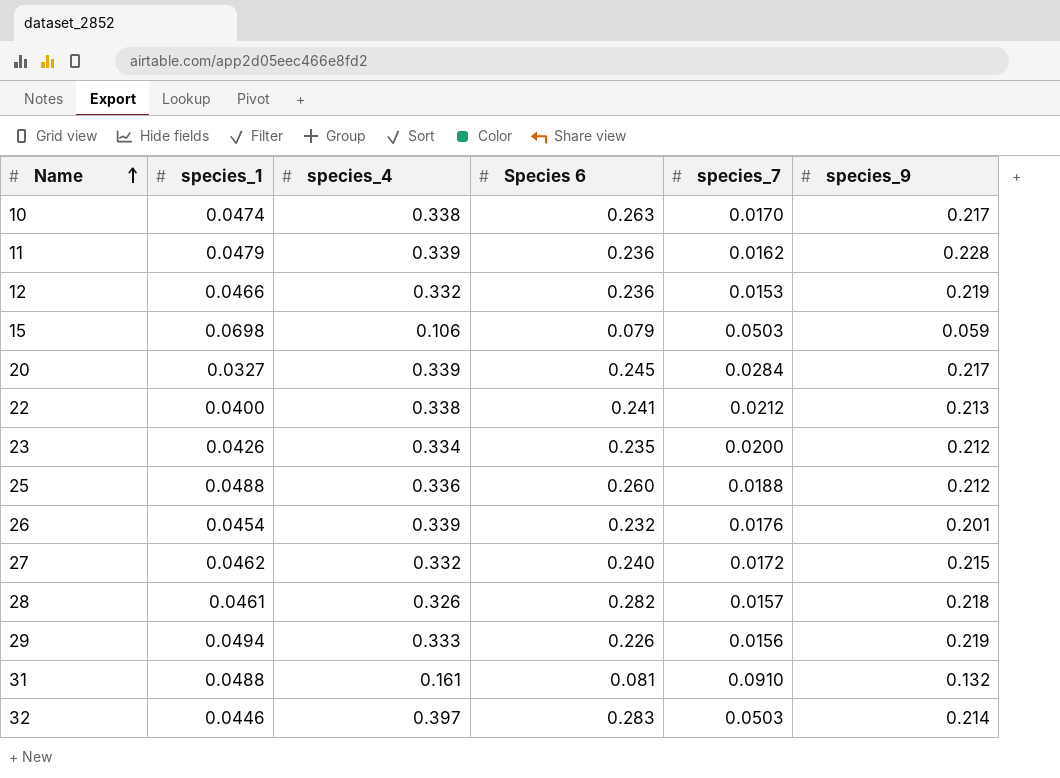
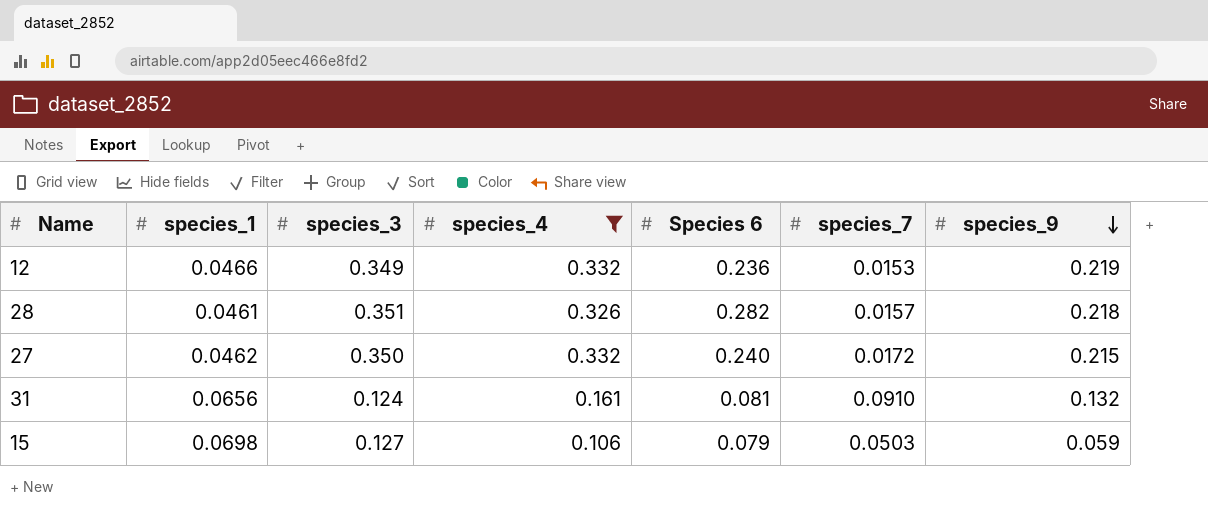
filter: none -> species_4 <= 0.332
row order: Name ascending -> species_9 descending
column species_3 | position: none -> 3
31 | species_1: 0.0488 -> 0.0656

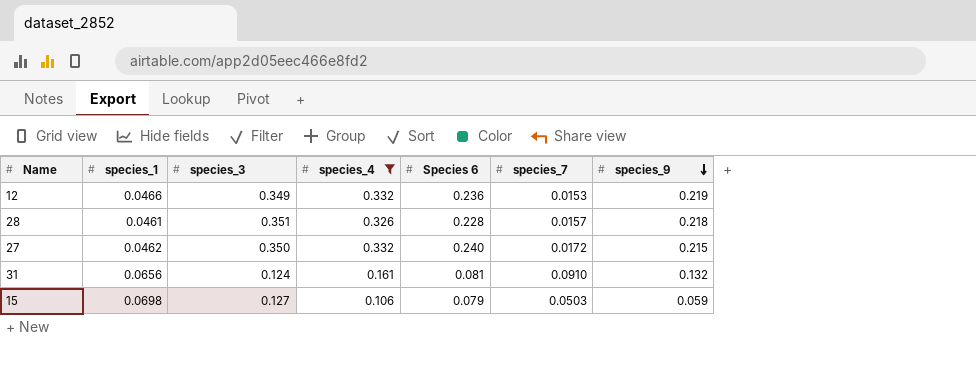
28 | Species 6: 0.282 -> 0.228

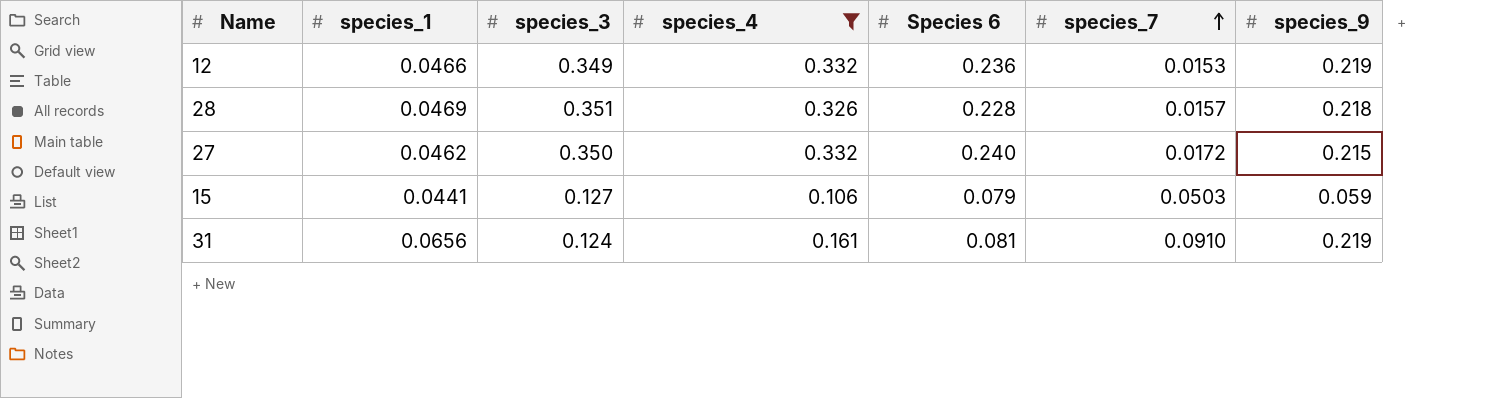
row order: species_9 descending -> species_7 ascending
28 | species_1: 0.0461 -> 0.0469
15 | species_1: 0.0698 -> 0.0441
31 | species_9: 0.132 -> 0.219

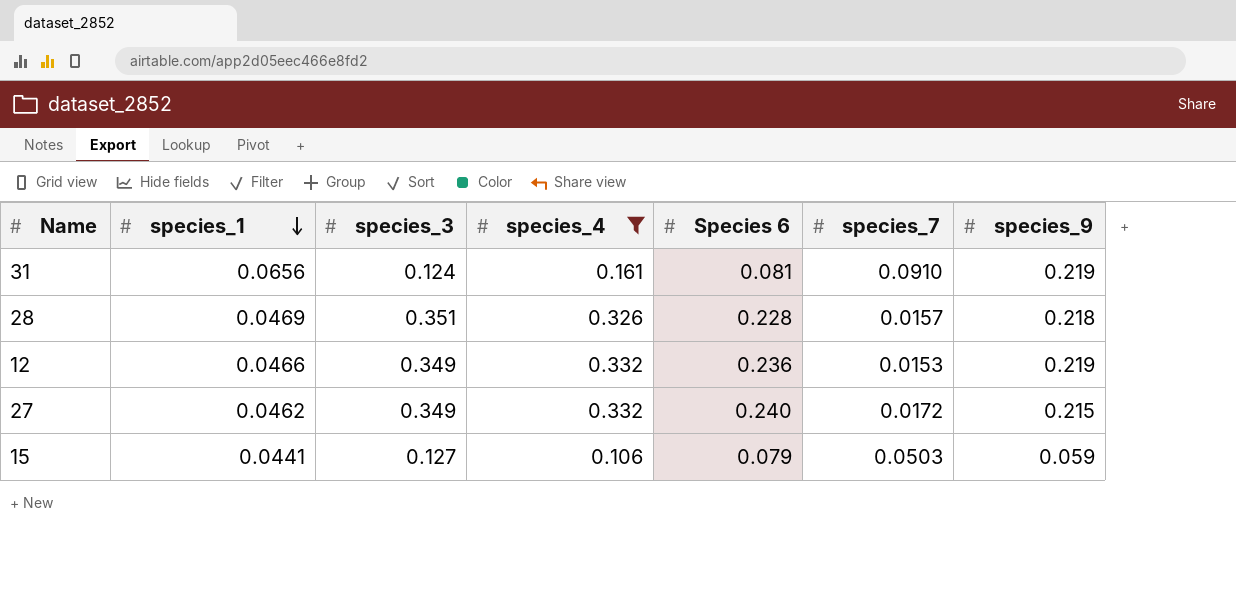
row order: species_7 ascending -> species_1 descending
27 | species_3: 0.350 -> 0.349

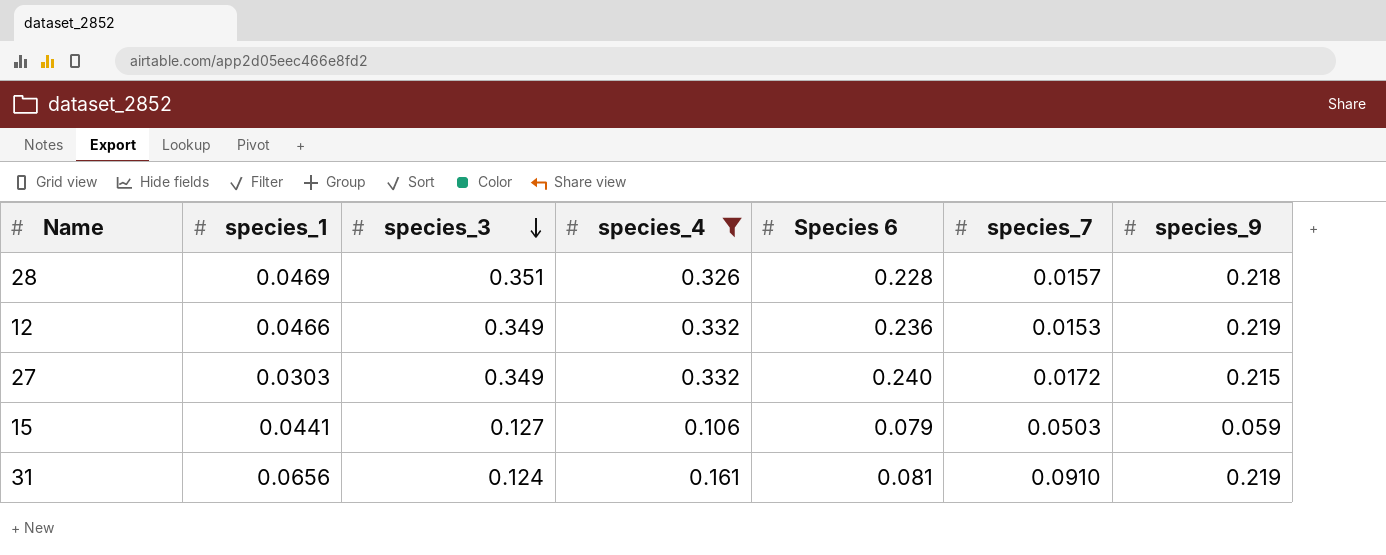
row order: species_1 descending -> species_3 descending
27 | species_1: 0.0462 -> 0.0303

